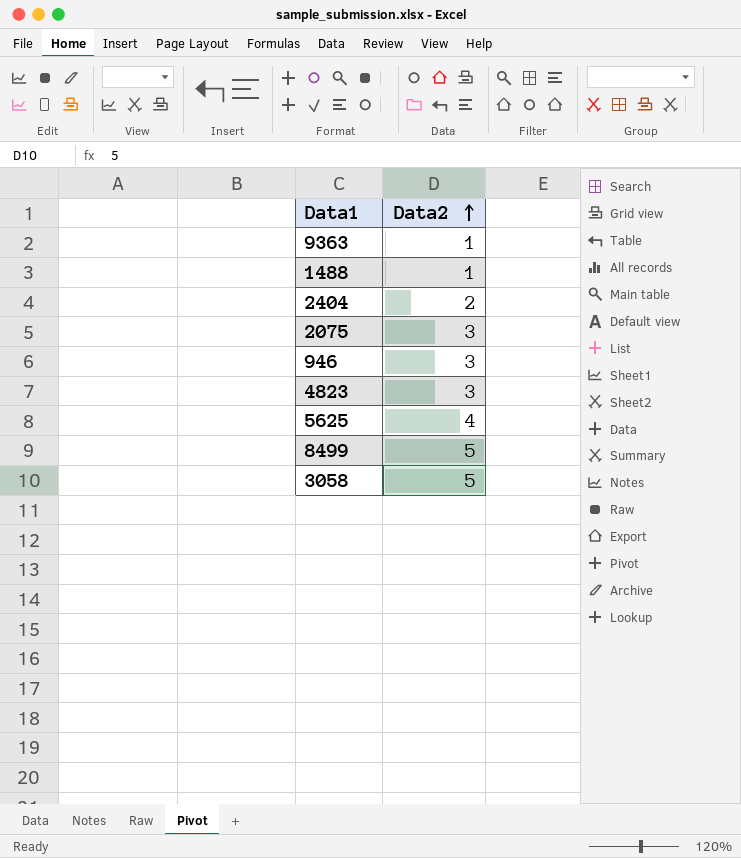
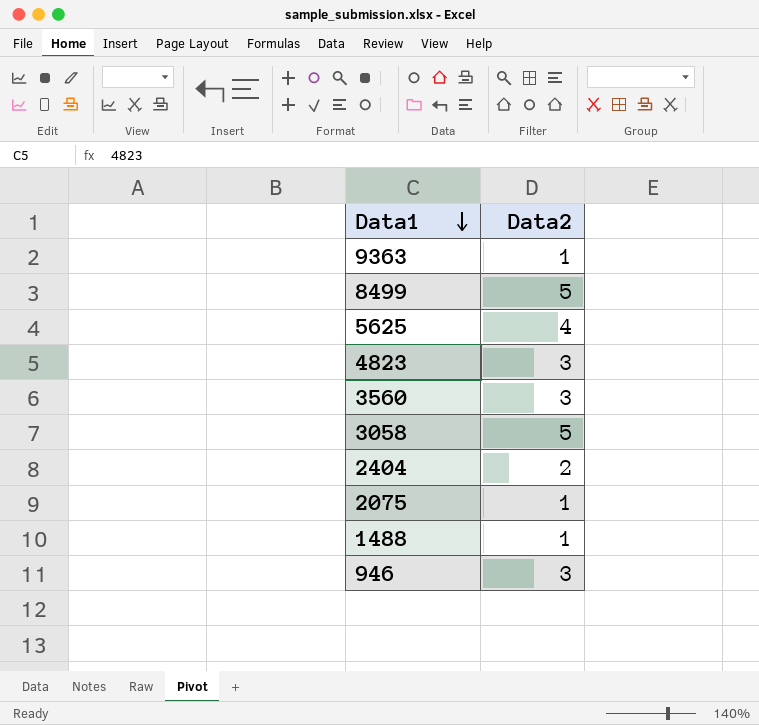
row order: Data2 ascending -> Data1 descending
row 3560: none -> 3
2075 | Data2: 3 -> 1

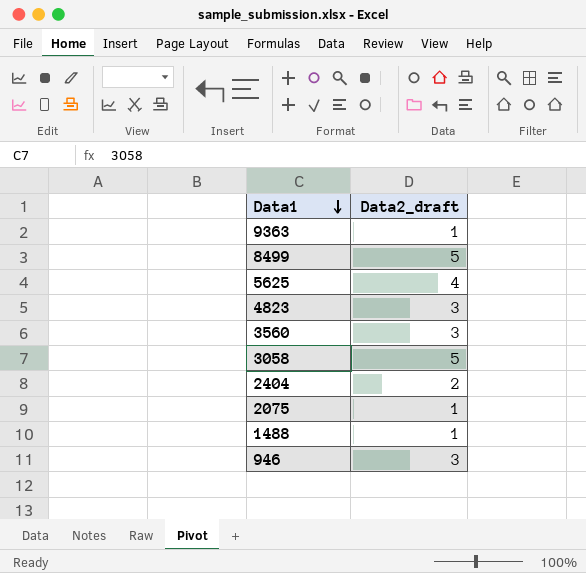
column name: Data2 -> Data2_draft

